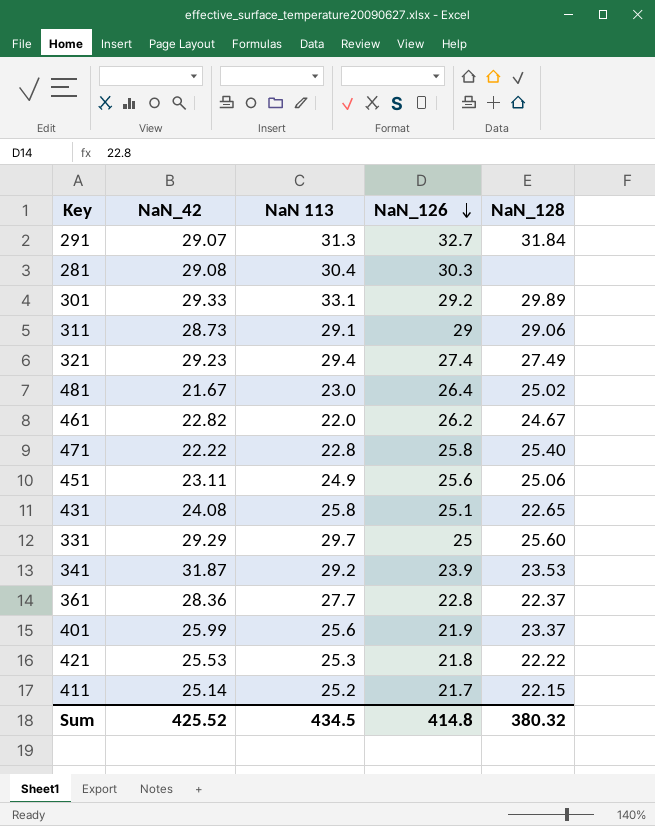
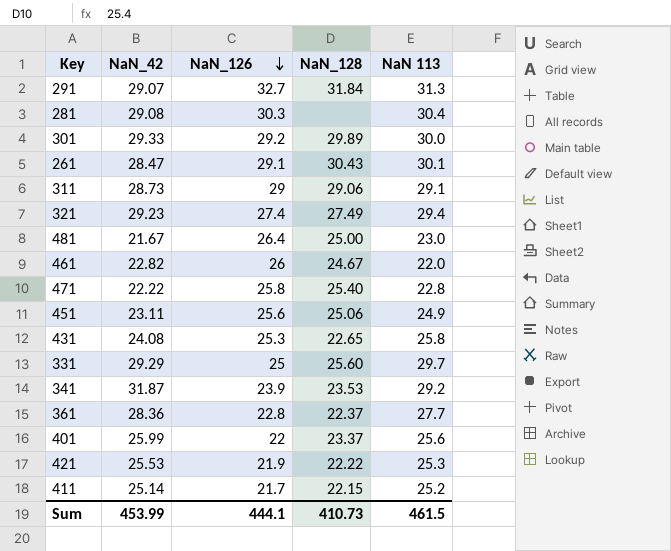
column NaN 113 | position: 3 -> 5
301 | NaN 113: 33.1 -> 30.0
row 261: none -> 28.47 | 29.1 | 30.43 | 30.1
481 | NaN_128: 25.02 -> 25.00
461 | NaN_126: 26.2 -> 26
431 | NaN_126: 25.1 -> 25.3
401 | NaN_126: 21.9 -> 22
421 | NaN_126: 21.8 -> 21.9
Sum | NaN_42: 425.52 -> 453.99
Sum | NaN_126: 414.8 -> 444.1
Sum | NaN_128: 380.32 -> 410.73
Sum | NaN 113: 434.5 -> 461.5

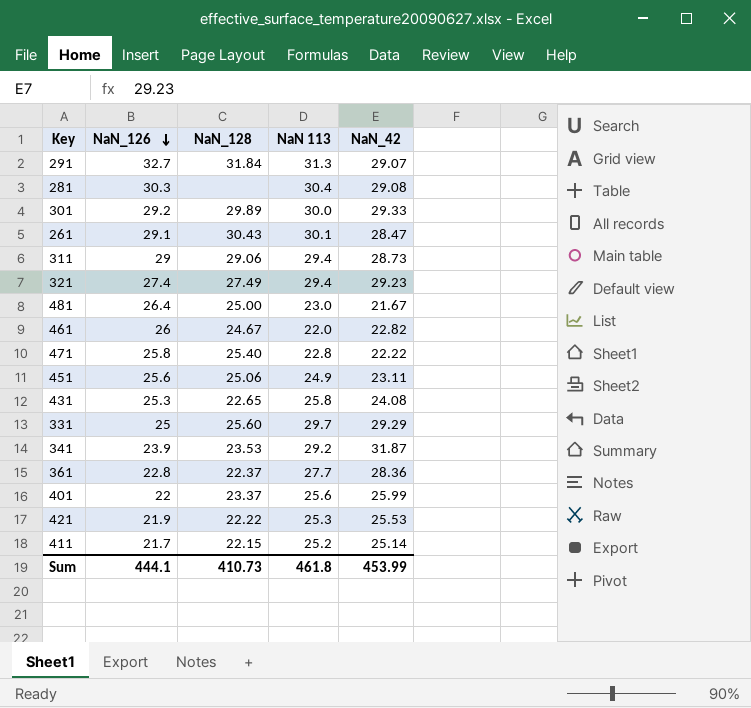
column NaN_42 | position: 2 -> 5
311 | NaN 113: 29.1 -> 29.4
Sum | NaN 113: 461.5 -> 461.8

